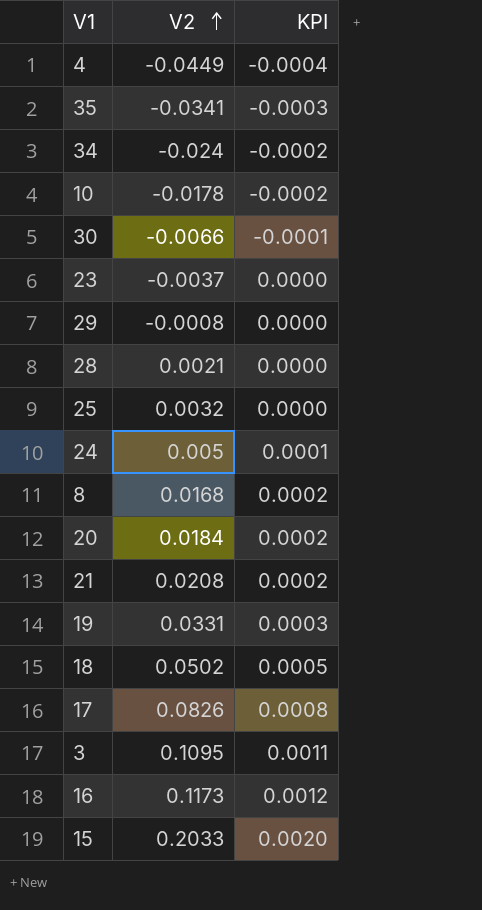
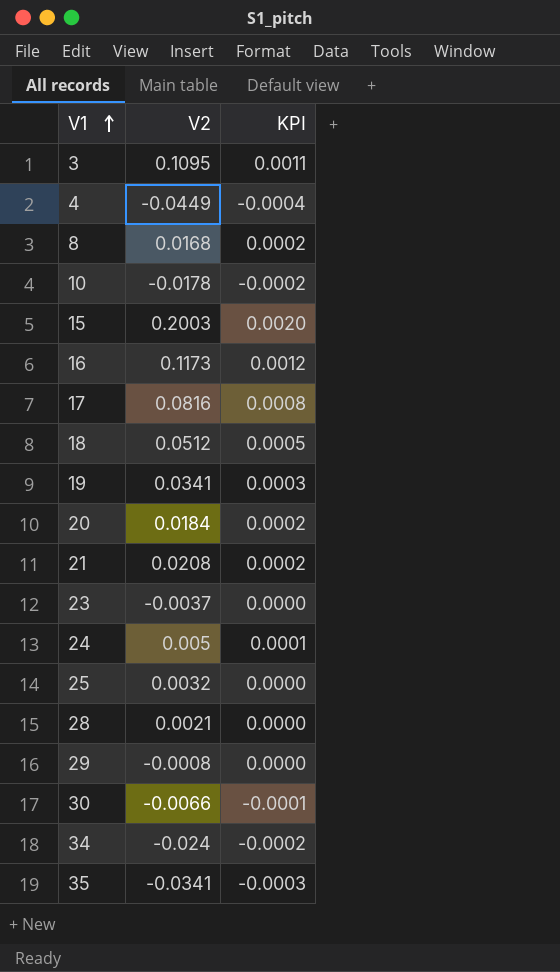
row order: V2 ascending -> V1 ascending
15 | V2: 0.2033 -> 0.2003
17 | V2: 0.0826 -> 0.0816
18 | V2: 0.0502 -> 0.0512
19 | V2: 0.0331 -> 0.0341

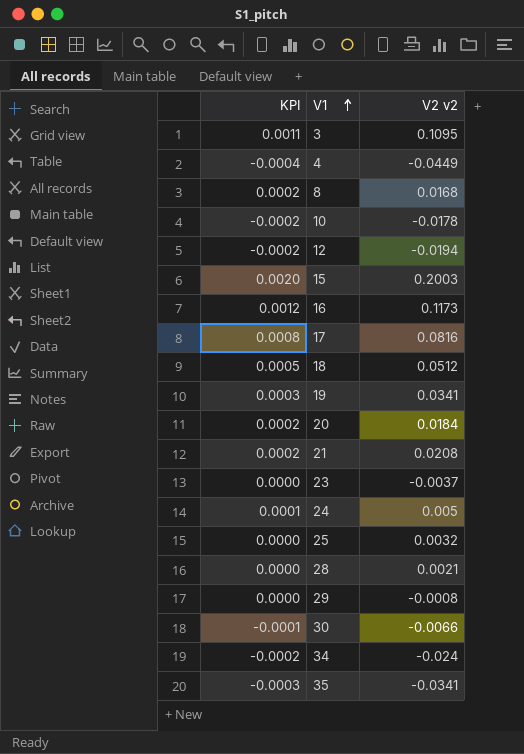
column KPI | position: 3 -> 1
column name: V2 -> V2 v2
row 12: none -> -0.0002 | -0.0194

